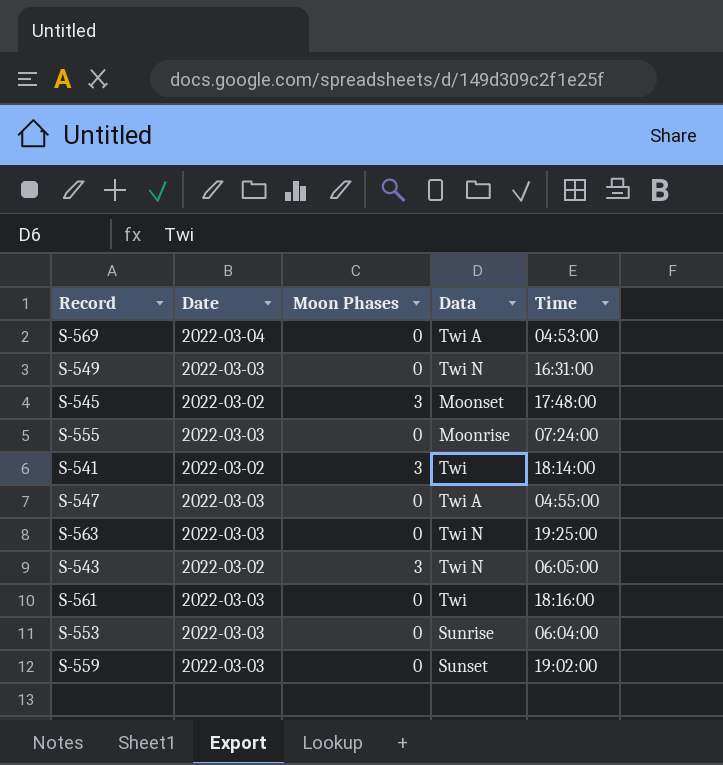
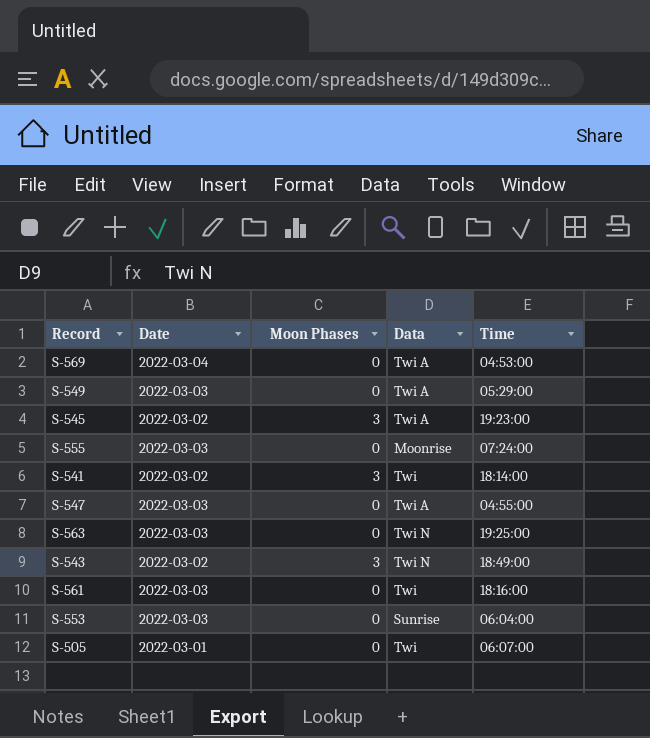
row S-559: 2022-03-03 | 0 | Sunset | 19:02:00 -> none
S-549 | Data: Twi N -> Twi A
S-549 | Time: 16:31:00 -> 05:29:00
S-545 | Data: Moonset -> Twi A
S-545 | Time: 17:48:00 -> 19:23:00
S-543 | Time: 06:05:00 -> 18:49:00
row S-505: none -> 2022-03-01 | 0 | Twi | 06:07:00

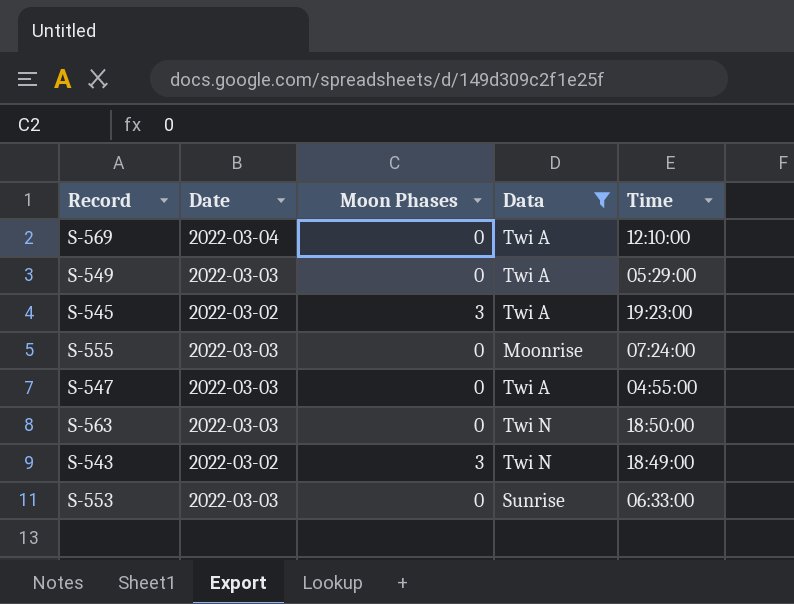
filter: none -> Data != Twi
S-569 | Time: 04:53:00 -> 12:10:00
S-563 | Time: 19:25:00 -> 18:50:00
S-553 | Time: 06:04:00 -> 06:33:00

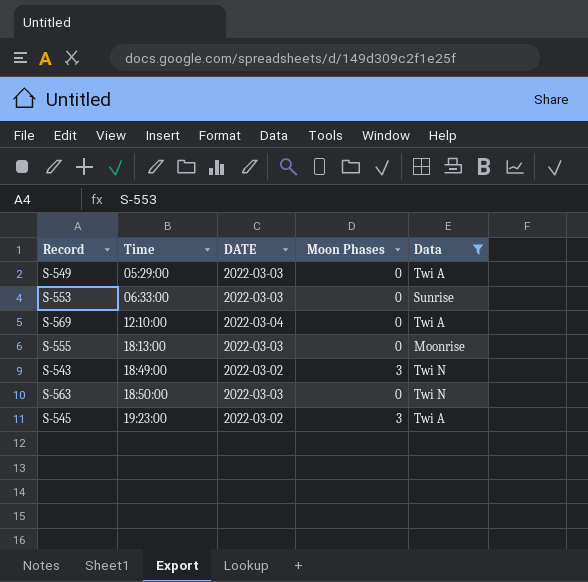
row order: none -> Time ascending
column Time | position: 5 -> 2
column name: Date -> DATE
row S-547: 2022-03-03 | 0 | Twi A | 04:55:00 -> none
S-555 | Time: 07:24:00 -> 18:13:00

